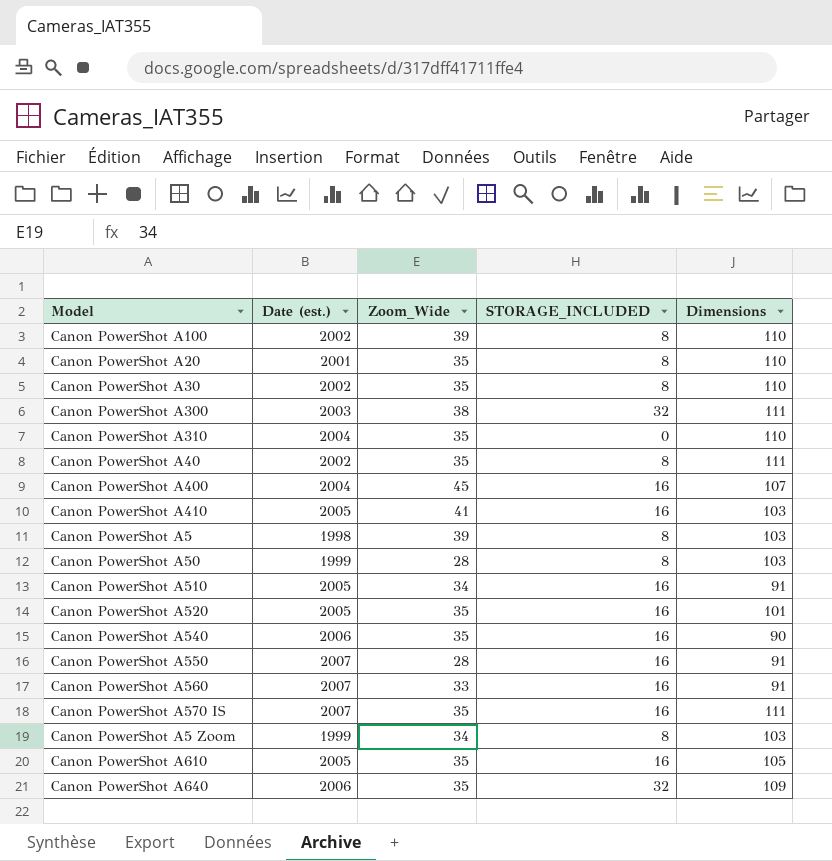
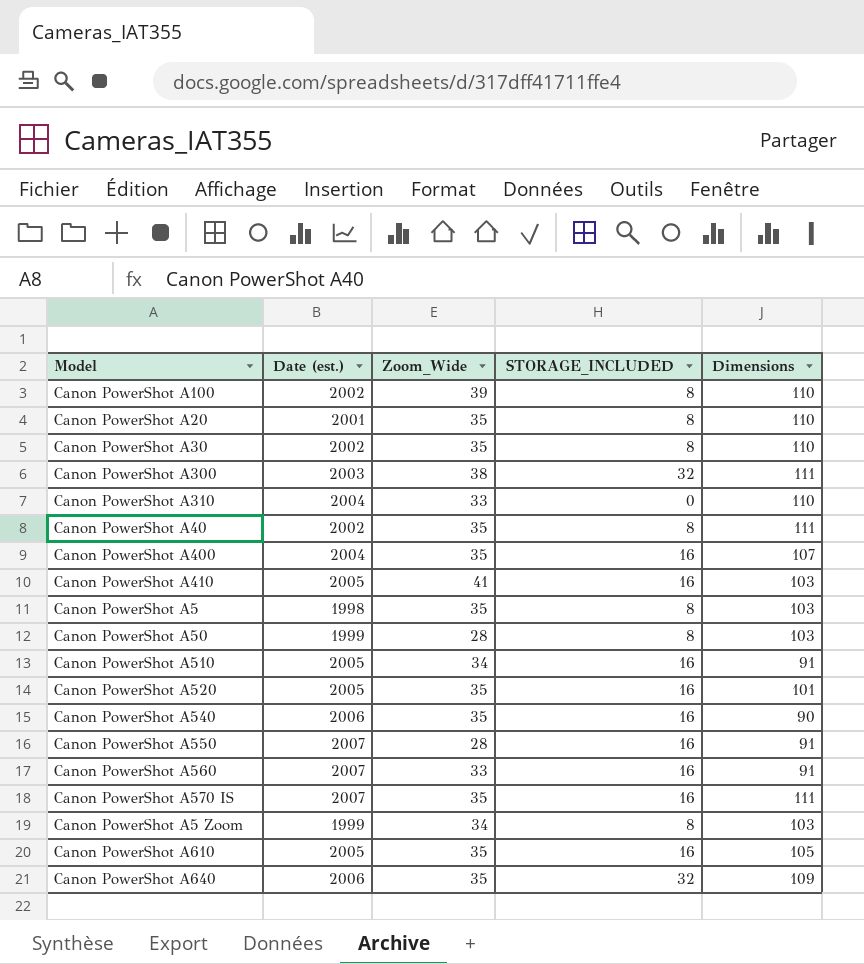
Canon PowerShot A310 | Zoom_Wide: 35 -> 33
Canon PowerShot A400 | Zoom_Wide: 45 -> 35
Canon PowerShot A5 | Zoom_Wide: 39 -> 35

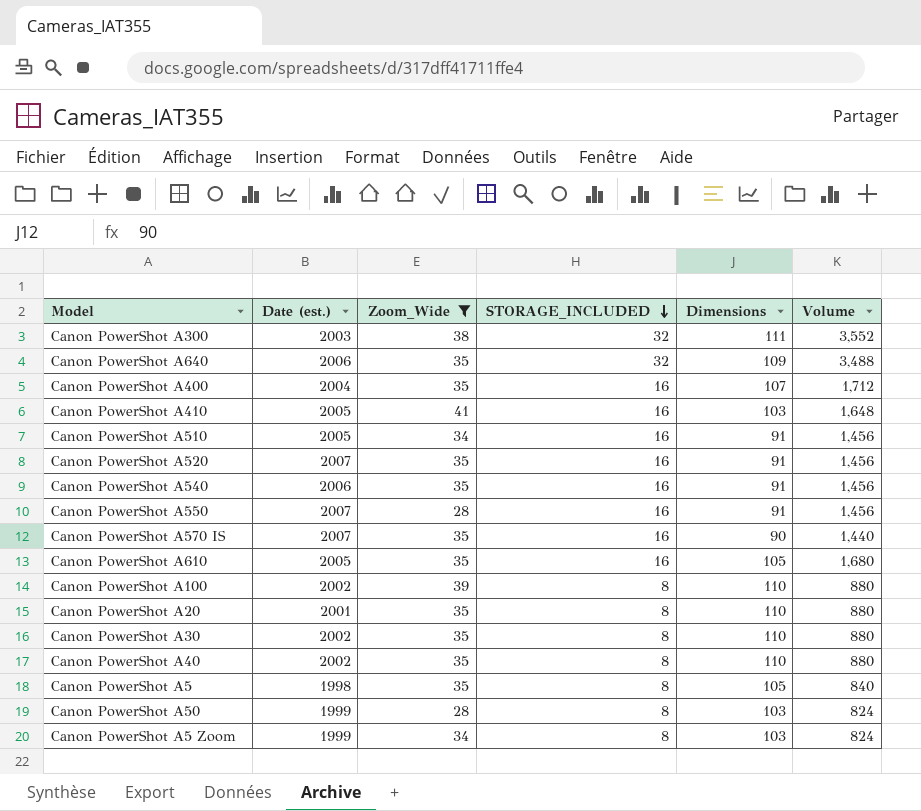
filter: none -> Zoom_Wide != 33
row order: none -> STORAGE_INCLUDED descending
column Volume | formula: none -> [STORAGE_INCLUDED] * [Dimensions]
Canon PowerShot A520 | Date (est.): 2005 -> 2007
Canon PowerShot A520 | Dimensions: 101 -> 91
Canon PowerShot A540 | Dimensions: 90 -> 91
Canon PowerShot A570 IS | Dimensions: 111 -> 90
Canon PowerShot A40 | Dimensions: 111 -> 110
Canon PowerShot A5 | Dimensions: 103 -> 105

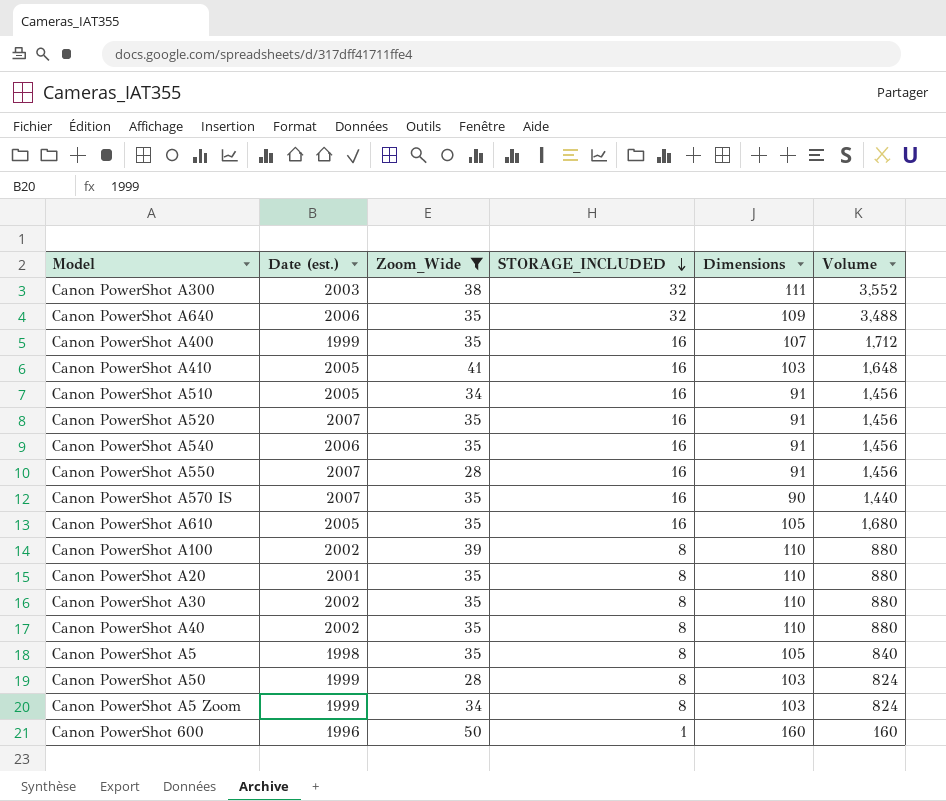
Canon PowerShot A400 | Date (est.): 2004 -> 1999
row Canon PowerShot 600: none -> 1996 | 50 | 1 | 160 | 160

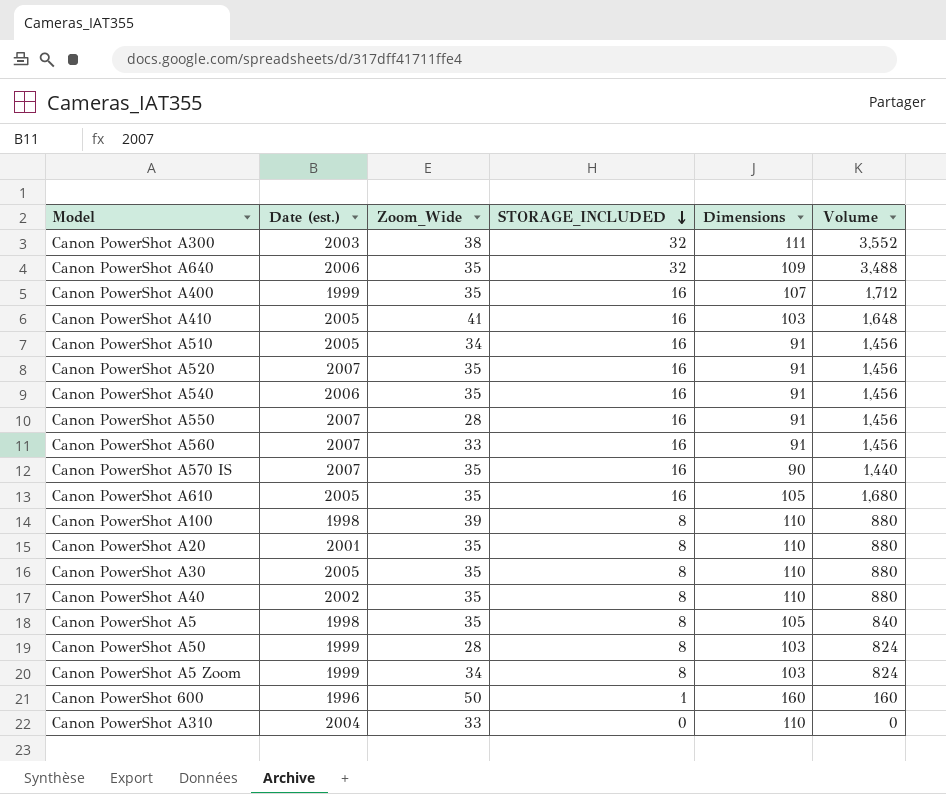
filter: Zoom_Wide != 33 -> none
Canon PowerShot A100 | Date (est.): 2002 -> 1998
Canon PowerShot A30 | Date (est.): 2002 -> 2005

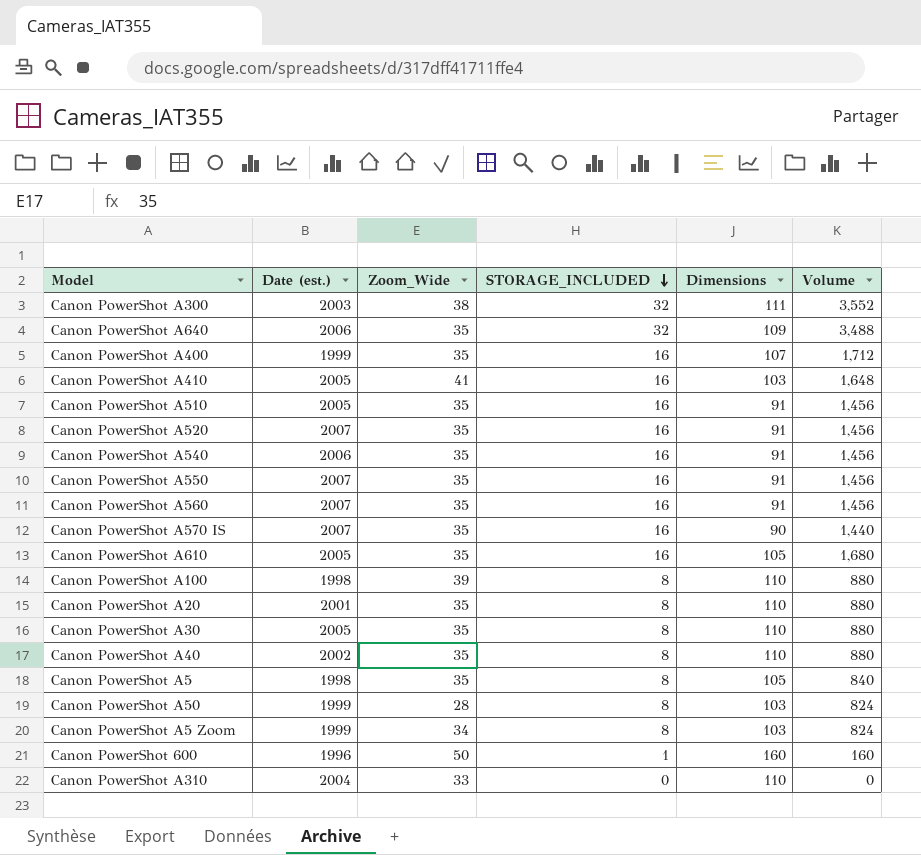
Canon PowerShot A510 | Zoom_Wide: 34 -> 35
Canon PowerShot A550 | Zoom_Wide: 28 -> 35
Canon PowerShot A560 | Zoom_Wide: 33 -> 35

